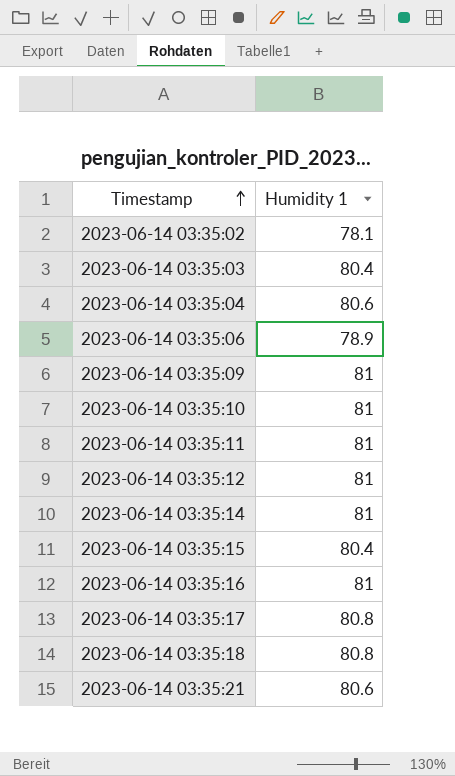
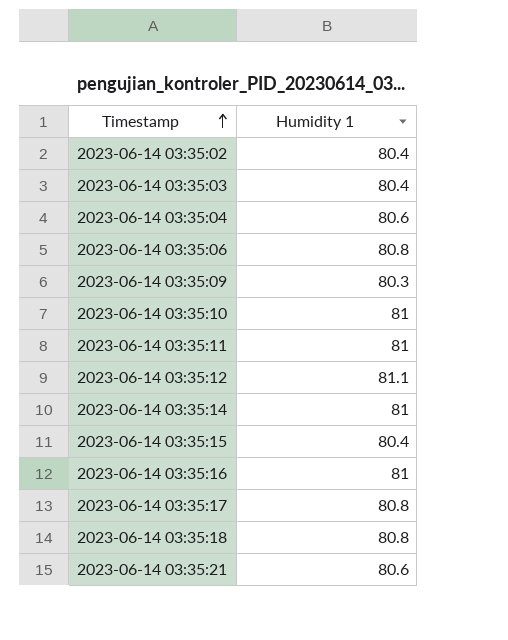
2023-06-14 03:35:02 | Humidity 1: 78.1 -> 80.4
2023-06-14 03:35:06 | Humidity 1: 78.9 -> 80.8
2023-06-14 03:35:09 | Humidity 1: 81 -> 80.3
2023-06-14 03:35:12 | Humidity 1: 81 -> 81.1

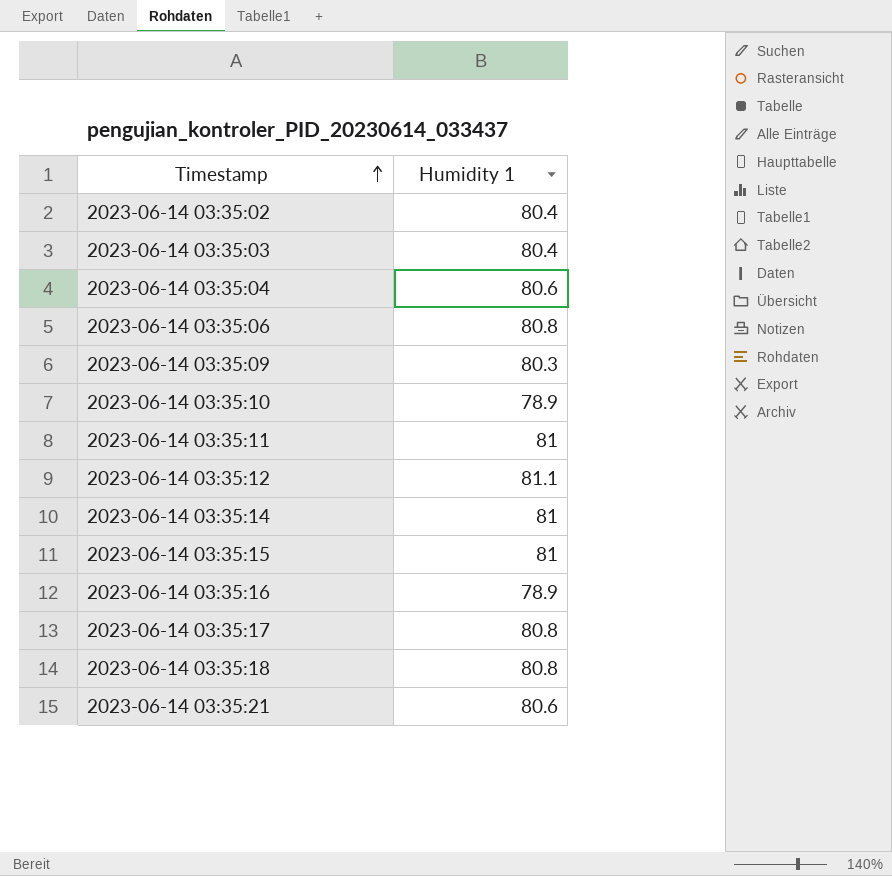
2023-06-14 03:35:10 | Humidity 1: 81 -> 78.9
2023-06-14 03:35:15 | Humidity 1: 80.4 -> 81
2023-06-14 03:35:16 | Humidity 1: 81 -> 78.9

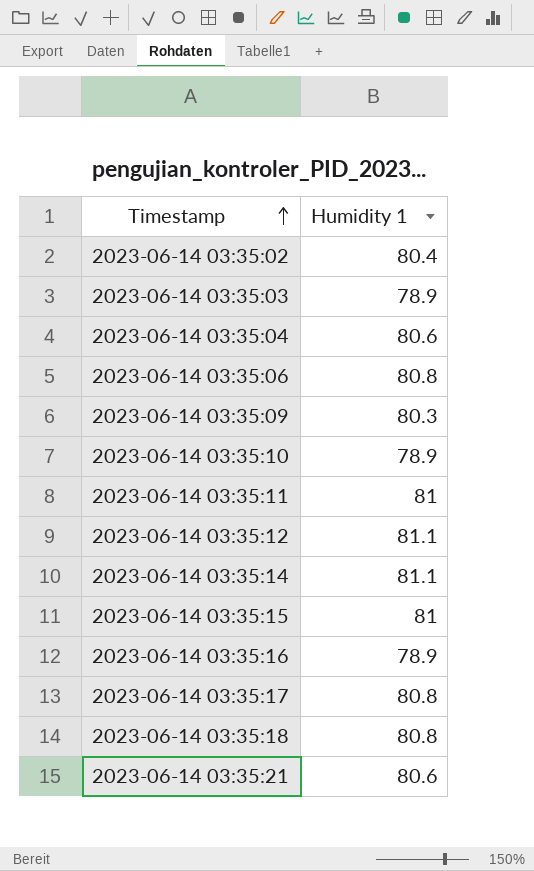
2023-06-14 03:35:03 | Humidity 1: 80.4 -> 78.9
2023-06-14 03:35:14 | Humidity 1: 81 -> 81.1

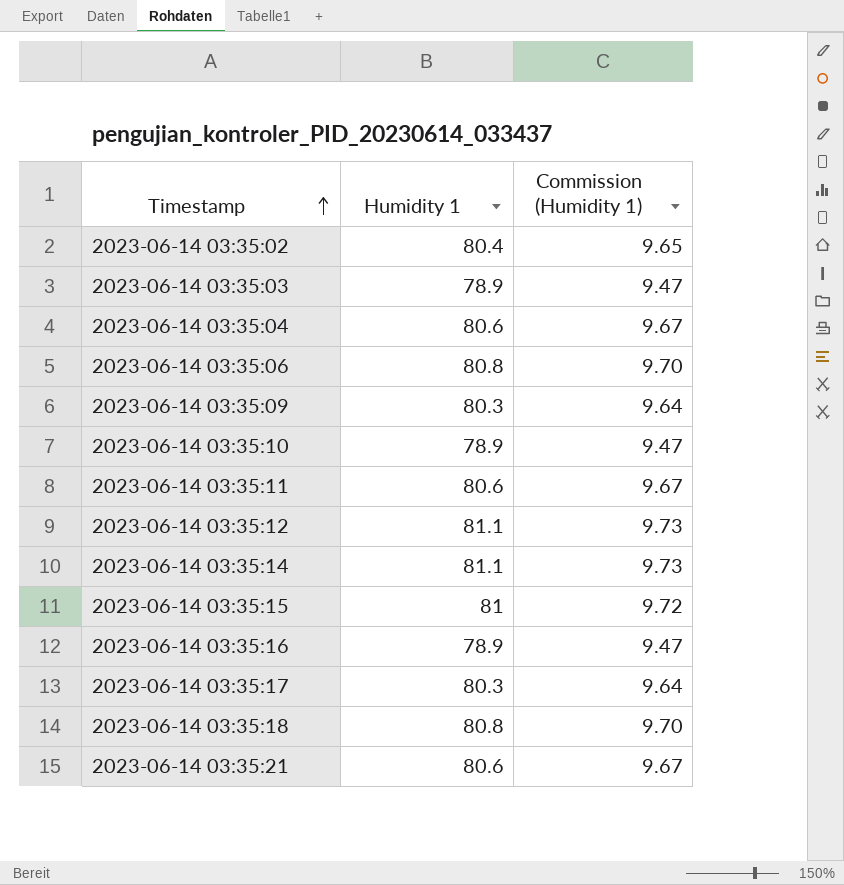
column Commission (Humidity 1) | formula: none -> [Humidity 1] * 0.12
2023-06-14 03:35:11 | Humidity 1: 81 -> 80.6
2023-06-14 03:35:17 | Humidity 1: 80.8 -> 80.3

